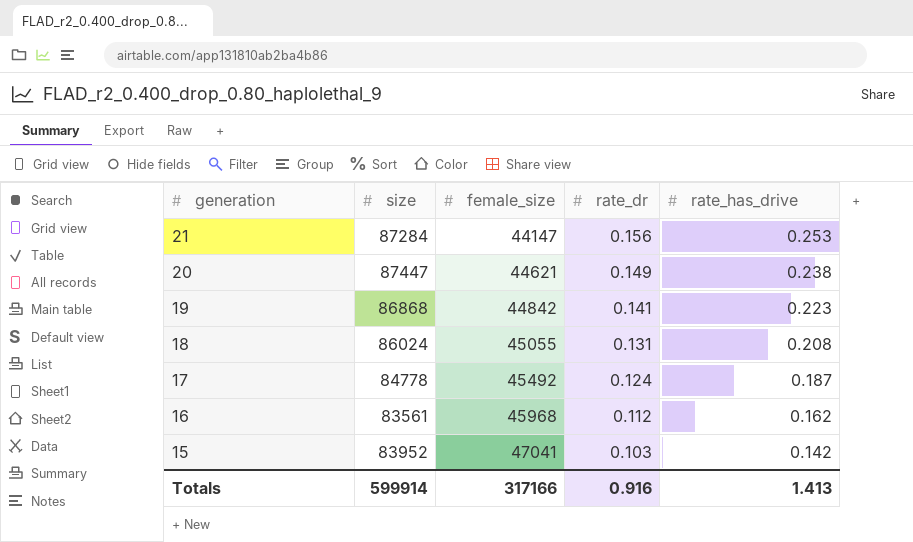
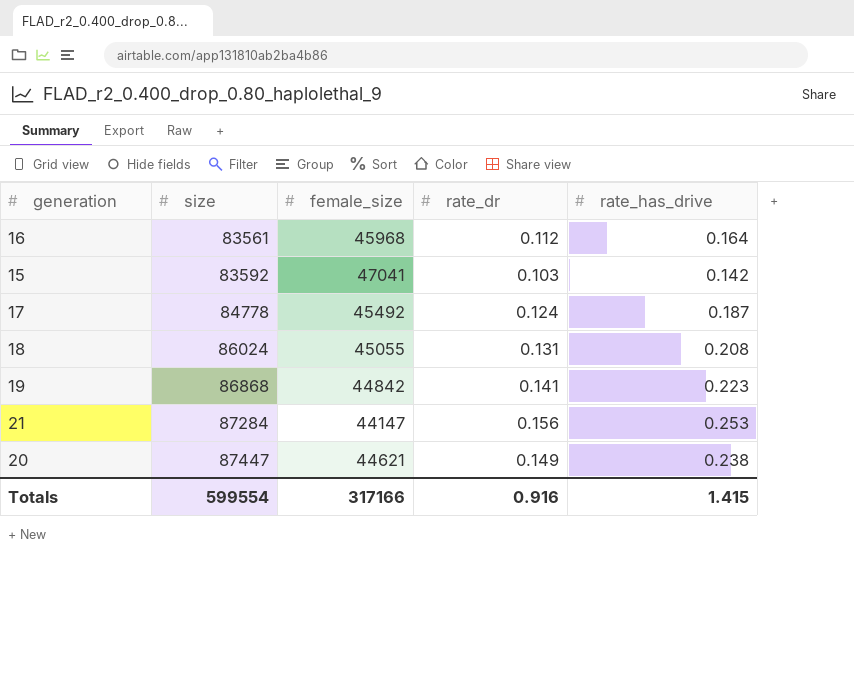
row order: generation descending -> size ascending
16 | rate_has_drive: 0.162 -> 0.164
15 | size: 83952 -> 83592
Totals | size: 599914 -> 599554
Totals | rate_has_drive: 1.413 -> 1.415

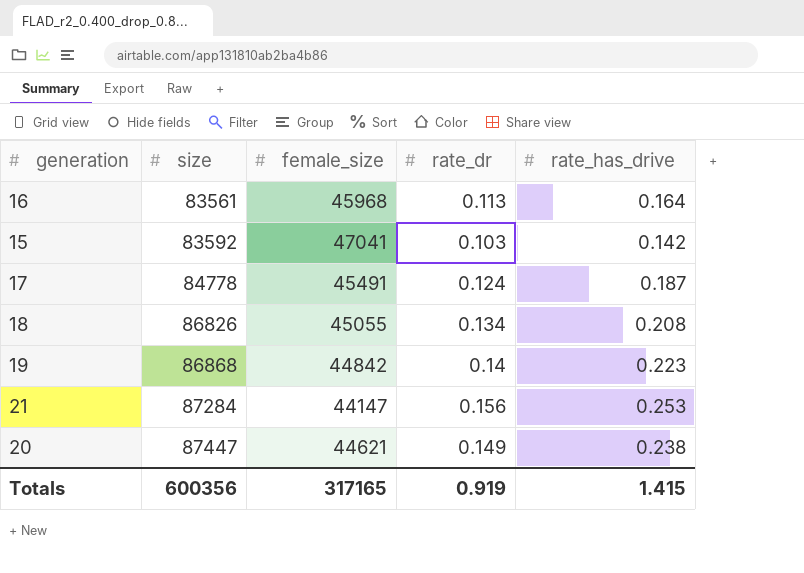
16 | rate_dr: 0.112 -> 0.113
17 | female_size: 45492 -> 45491
18 | size: 86024 -> 86826
18 | rate_dr: 0.131 -> 0.134
19 | rate_dr: 0.141 -> 0.14
Totals | size: 599554 -> 600356
Totals | female_size: 317166 -> 317165
Totals | rate_dr: 0.916 -> 0.919

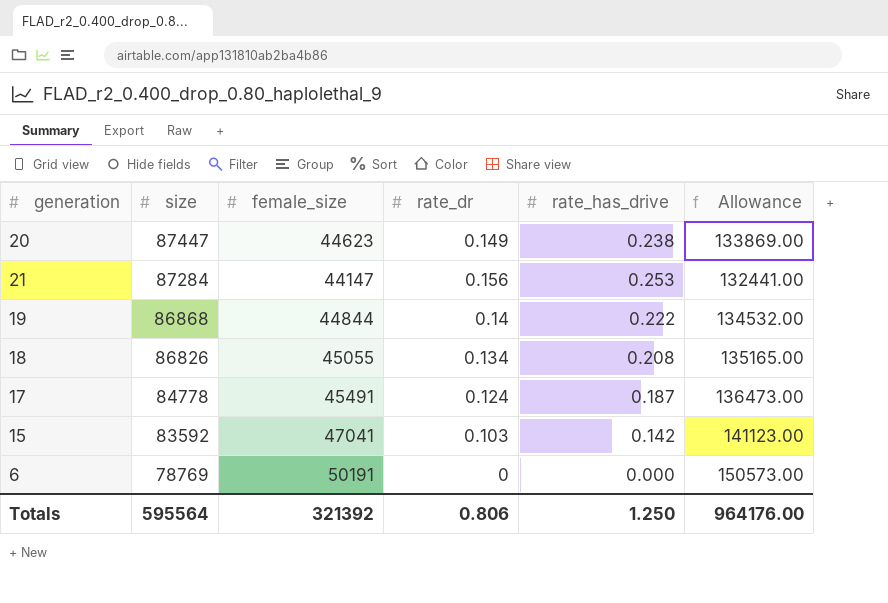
row order: size ascending -> size descending
column Allowance | formula: none -> [female_size] * 3
row 16: 83561 | 45968 | 0.113 | 0.164 -> none
20 | female_size: 44621 -> 44623
19 | female_size: 44842 -> 44844
19 | rate_has_drive: 0.223 -> 0.222
row 6: none -> 78769 | 50191 | 0 | 0.000 | 150573.00
Totals | size: 600356 -> 595564
Totals | female_size: 317165 -> 321392
Totals | rate_dr: 0.919 -> 0.806
Totals | rate_has_drive: 1.415 -> 1.250

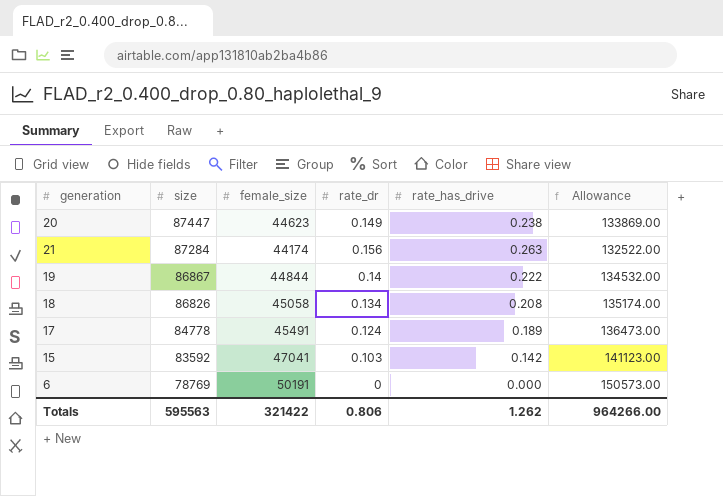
21 | female_size: 44147 -> 44174
21 | rate_has_drive: 0.253 -> 0.263
21 | Allowance: 132441.00 -> 132522.00
19 | size: 86868 -> 86867
18 | female_size: 45055 -> 45058
18 | Allowance: 135165.00 -> 135174.00
17 | rate_has_drive: 0.187 -> 0.189
Totals | size: 595564 -> 595563
Totals | female_size: 321392 -> 321422
Totals | rate_has_drive: 1.250 -> 1.262
Totals | Allowance: 964176.00 -> 964266.00

